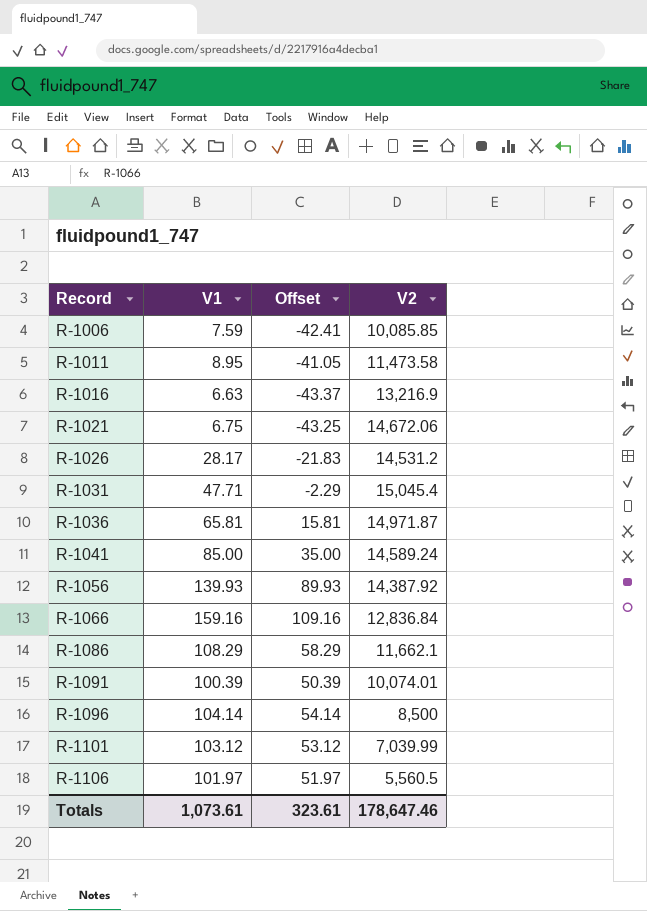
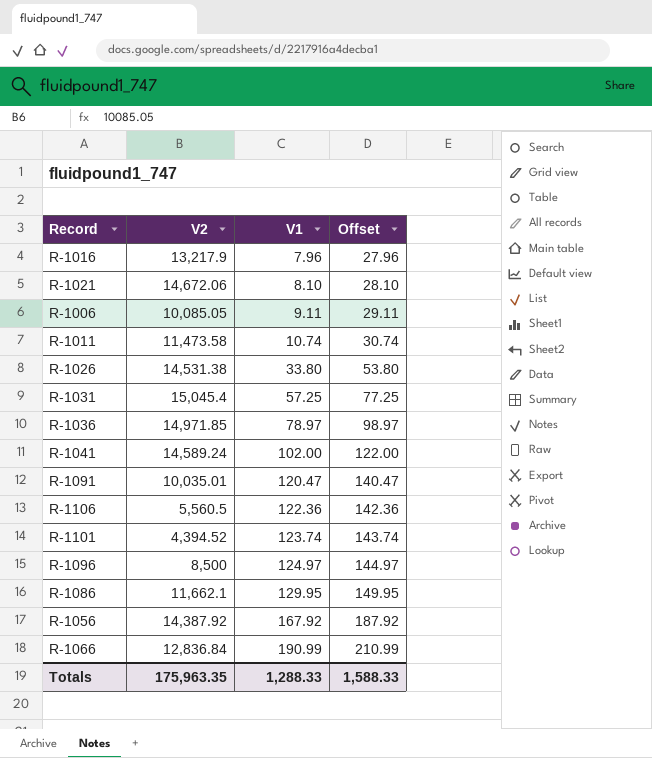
row order: Record ascending -> V1 ascending
column V2 | position: 4 -> 2
column Offset | formula: [V1] - 50 -> [V1] + 20
R-1016 | V2: 13,216.9 -> 13,217.9
R-1016 | V1: 6.63 -> 7.96
R-1021 | V1: 6.75 -> 8.10
R-1006 | V2: 10,085.85 -> 10,085.05
R-1006 | V1: 7.59 -> 9.11
R-1011 | V1: 8.95 -> 10.74
R-1026 | V2: 14,531.2 -> 14,531.38
R-1026 | V1: 28.17 -> 33.80
R-1031 | V1: 47.71 -> 57.25
R-1036 | V2: 14,971.87 -> 14,971.85
R-1036 | V1: 65.81 -> 78.97
R-1041 | V1: 85.00 -> 102.00
R-1091 | V2: 10,074.01 -> 10,035.01
R-1091 | V1: 100.39 -> 120.47
R-1106 | V1: 101.97 -> 122.36
R-1101 | V2: 7,039.99 -> 4,394.52
R-1101 | V1: 103.12 -> 123.74
R-1096 | V1: 104.14 -> 124.97
R-1086 | V1: 108.29 -> 129.95
R-1056 | V1: 139.93 -> 167.92
R-1066 | V1: 159.16 -> 190.99
Totals | V2: 178,647.46 -> 175,963.35
Totals | V1: 1,073.61 -> 1,288.33
Totals | Offset: 323.61 -> 1,588.33

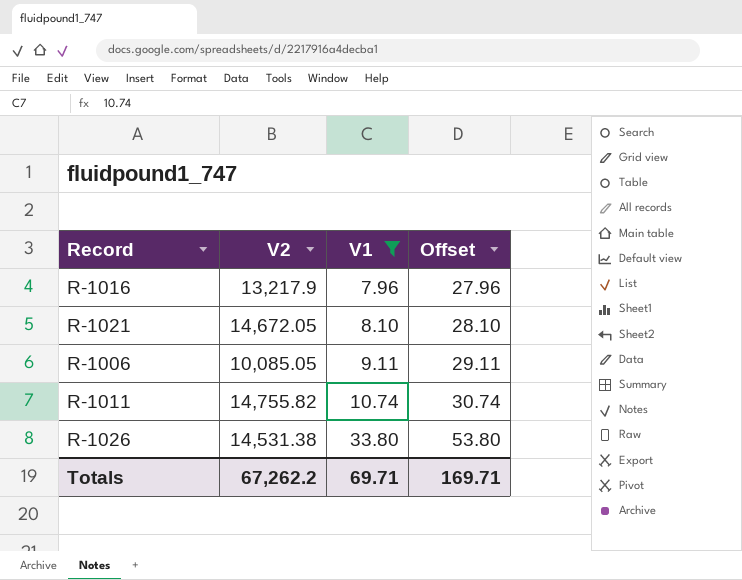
filter: none -> V1 <= 33.80
R-1021 | V2: 14,672.06 -> 14,672.05
R-1011 | V2: 11,473.58 -> 14,755.82
Totals | V2: 175,963.35 -> 67,262.2
Totals | V1: 1,288.33 -> 69.71
Totals | Offset: 1,588.33 -> 169.71

